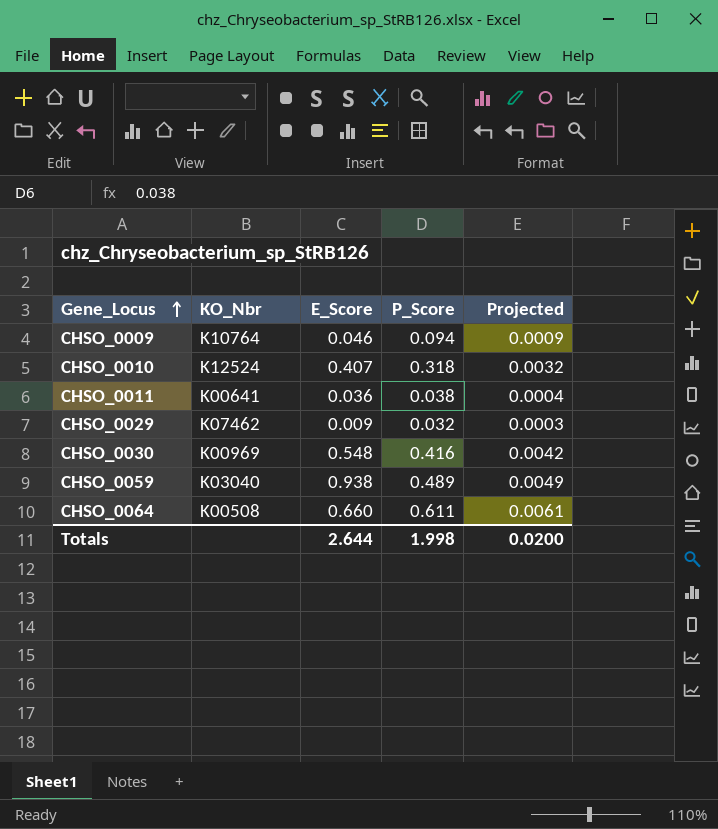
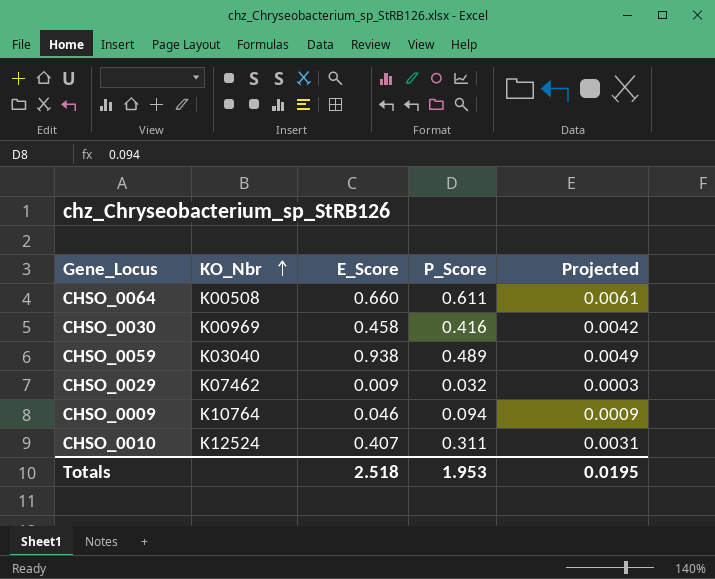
row order: Gene_Locus ascending -> KO_Nbr ascending
row CHSO_0011: K00641 | 0.036 | 0.038 | 0.0004 -> none
CHSO_0030 | E_Score: 0.548 -> 0.458
CHSO_0010 | P_Score: 0.318 -> 0.311
CHSO_0010 | Projected: 0.0032 -> 0.0031
Totals | E_Score: 2.644 -> 2.518
Totals | P_Score: 1.998 -> 1.953
Totals | Projected: 0.0200 -> 0.0195

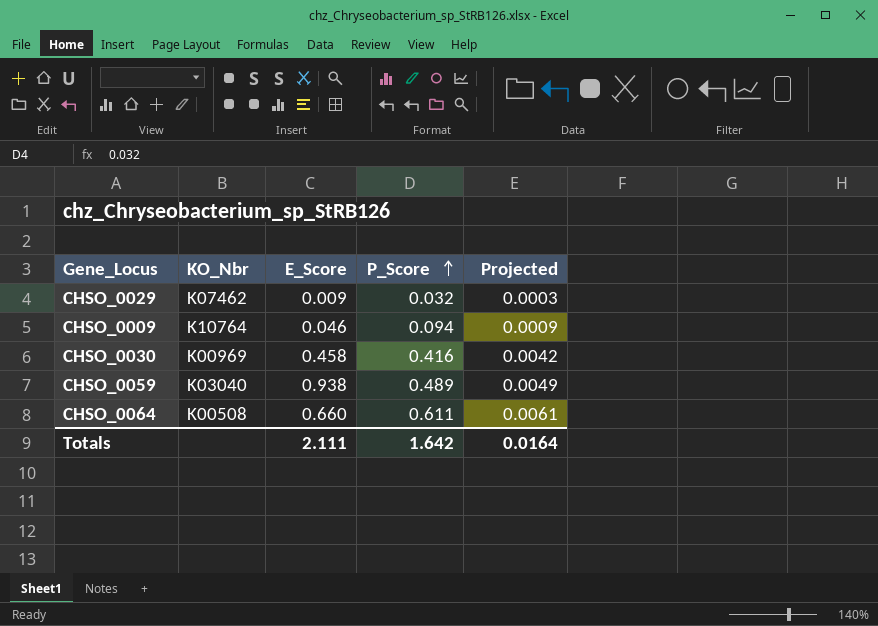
row order: KO_Nbr ascending -> P_Score ascending
row CHSO_0010: K12524 | 0.407 | 0.311 | 0.0031 -> none
Totals | E_Score: 2.518 -> 2.111
Totals | P_Score: 1.953 -> 1.642
Totals | Projected: 0.0195 -> 0.0164

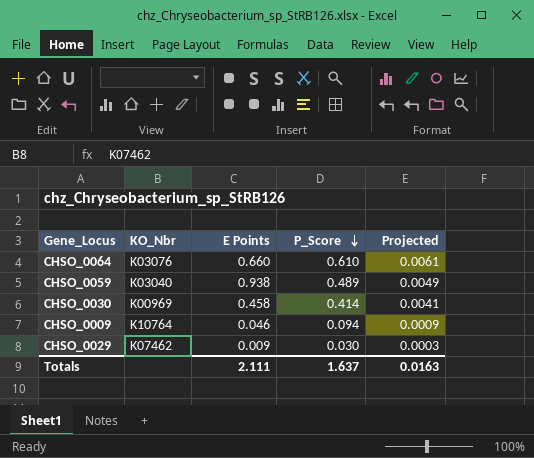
row order: P_Score ascending -> P_Score descending
column name: E_Score -> E Points
CHSO_0064 | KO_Nbr: K00508 -> K03076
CHSO_0064 | P_Score: 0.611 -> 0.610
CHSO_0030 | P_Score: 0.416 -> 0.414
CHSO_0030 | Projected: 0.0042 -> 0.0041
CHSO_0029 | P_Score: 0.032 -> 0.030
Totals | P_Score: 1.642 -> 1.637
Totals | Projected: 0.0164 -> 0.0163

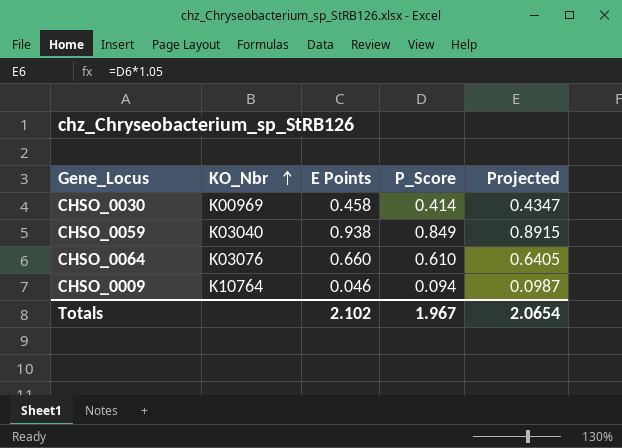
row order: P_Score descending -> KO_Nbr ascending
column Projected | formula: [P_Score] * 0.01 -> [P_Score] * 1.05
row CHSO_0029: K07462 | 0.009 | 0.030 | 0.0003 -> none
CHSO_0059 | P_Score: 0.489 -> 0.849
Totals | E Points: 2.111 -> 2.102
Totals | P_Score: 1.637 -> 1.967
Totals | Projected: 0.0163 -> 2.0654

